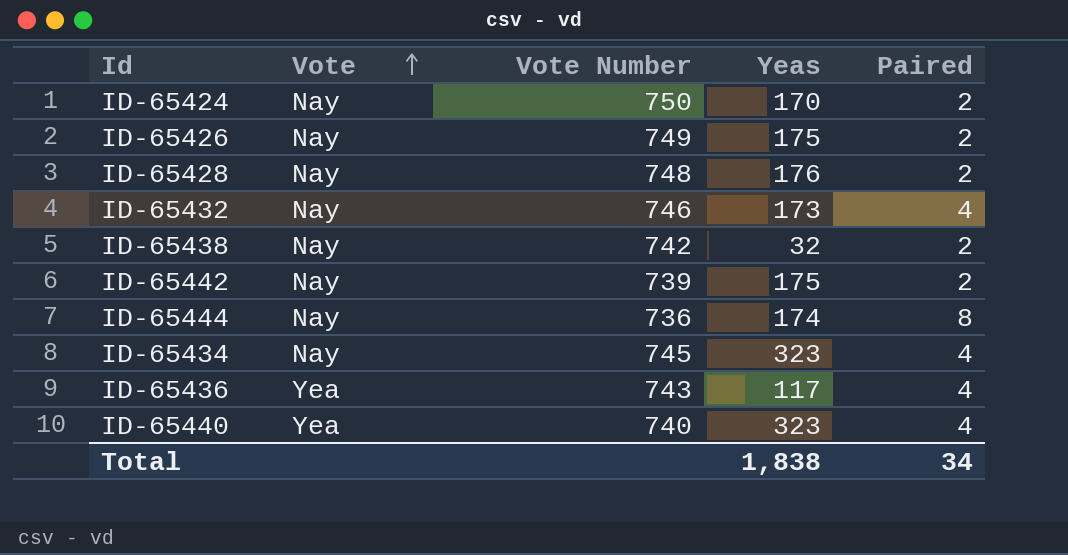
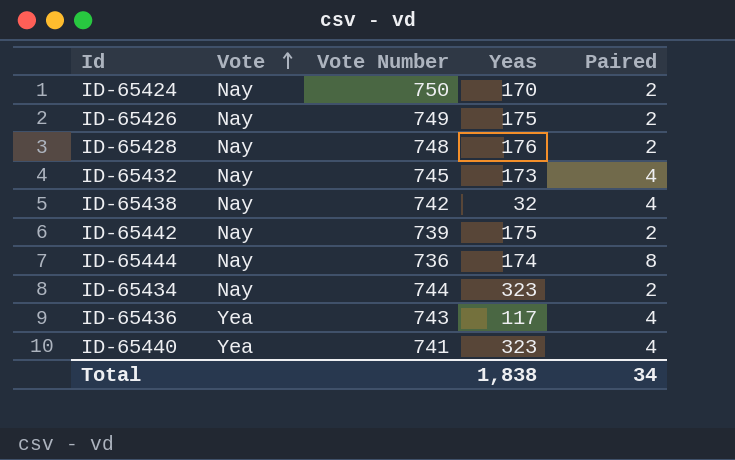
ID-65432 | Vote Number: 746 -> 745
ID-65438 | Paired: 2 -> 4
ID-65434 | Vote Number: 745 -> 744
ID-65434 | Paired: 4 -> 2
ID-65440 | Vote Number: 740 -> 741

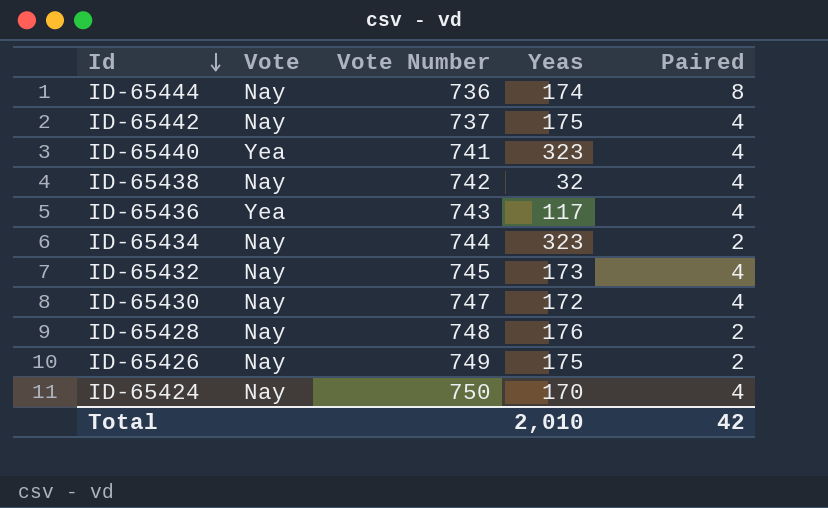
row order: Vote ascending -> Id descending
ID-65442 | Vote Number: 739 -> 737
ID-65442 | Paired: 2 -> 4
row ID-65430: none -> Nay | 747 | 172 | 4
ID-65424 | Paired: 2 -> 4
Total | Yeas: 1,838 -> 2,010
Total | Paired: 34 -> 42

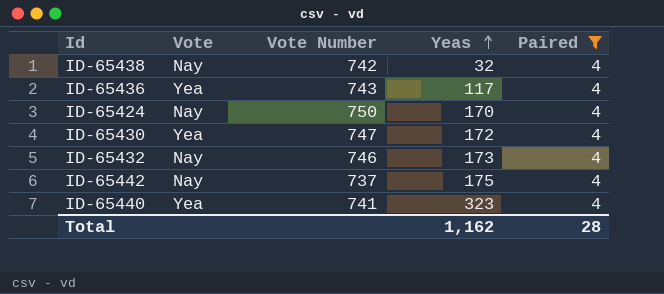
filter: none -> Paired = 4
row order: Id descending -> Yeas ascending
ID-65430 | Vote: Nay -> Yea
ID-65432 | Vote Number: 745 -> 746
Total | Yeas: 2,010 -> 1,162
Total | Paired: 42 -> 28

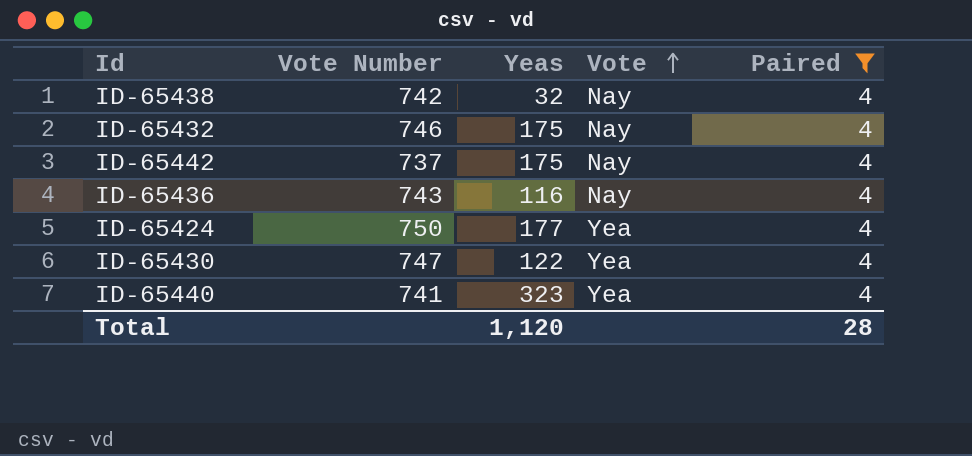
row order: Yeas ascending -> Vote ascending
column Vote | position: 2 -> 4
ID-65432 | Yeas: 173 -> 175
ID-65436 | Yeas: 117 -> 116
ID-65436 | Vote: Yea -> Nay
ID-65424 | Yeas: 170 -> 177
ID-65424 | Vote: Nay -> Yea
ID-65430 | Yeas: 172 -> 122
Total | Yeas: 1,162 -> 1,120

